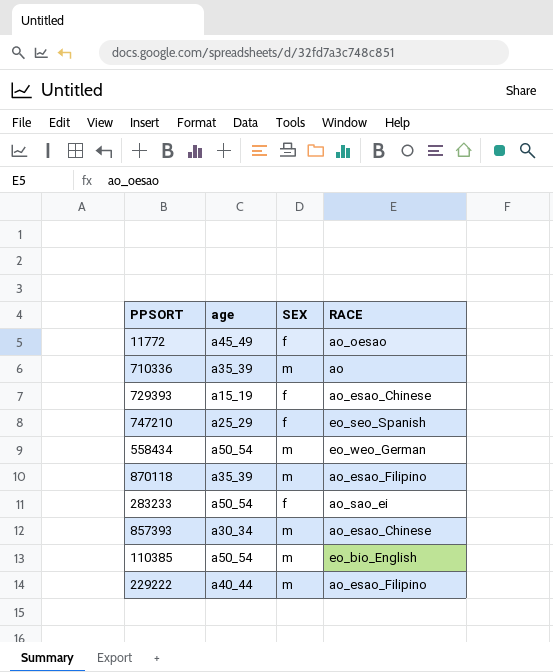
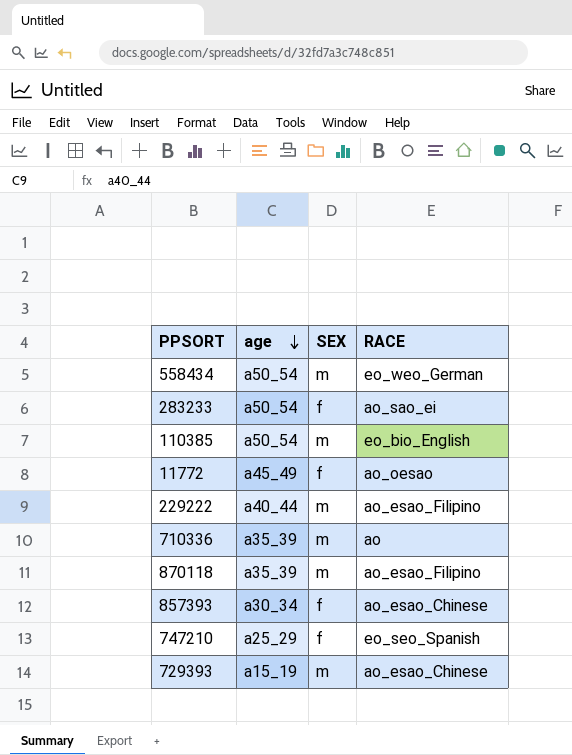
row order: none -> age descending
857393 | SEX: m -> f
729393 | SEX: f -> m

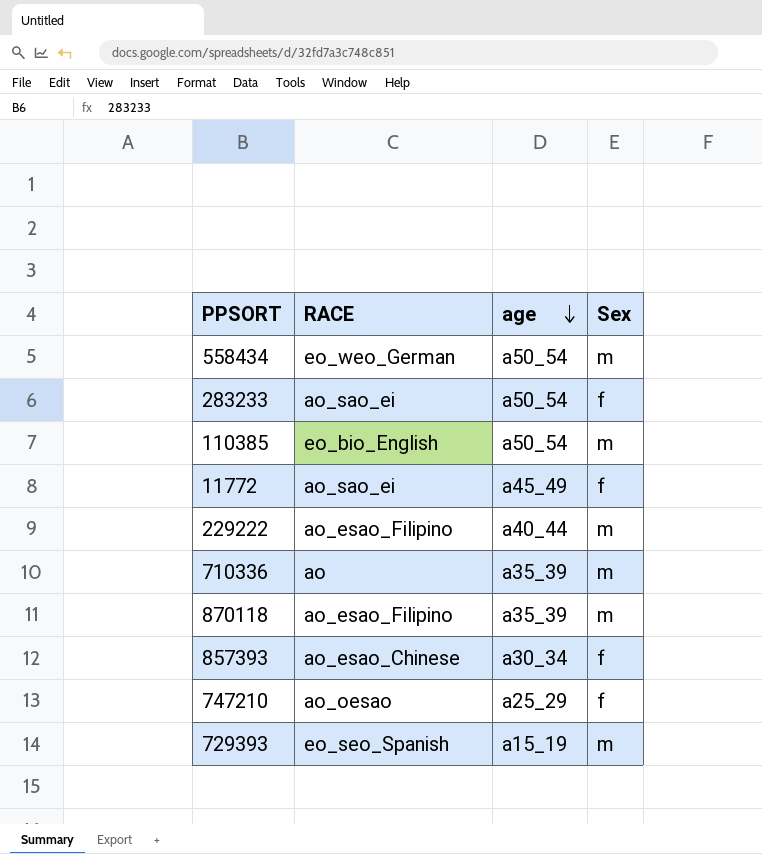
column RACE | position: 4 -> 2
column name: SEX -> Sex
11772 | RACE: ao_oesao -> ao_sao_ei
747210 | RACE: eo_seo_Spanish -> ao_oesao
729393 | RACE: ao_esao_Chinese -> eo_seo_Spanish

